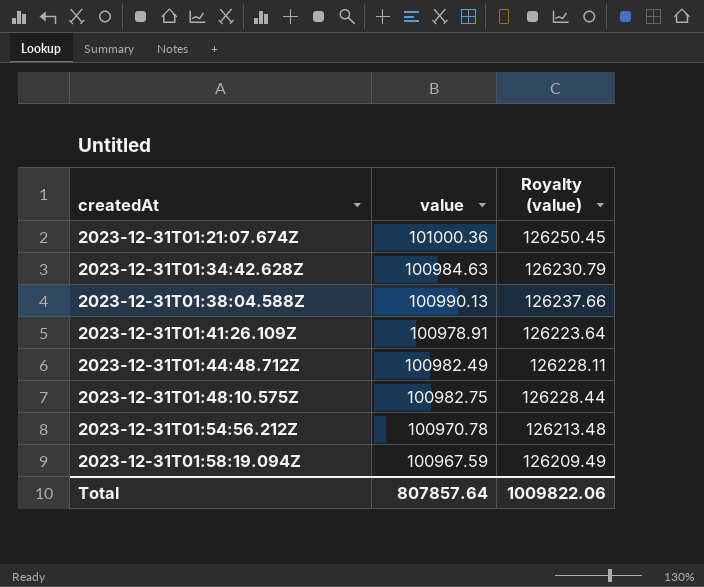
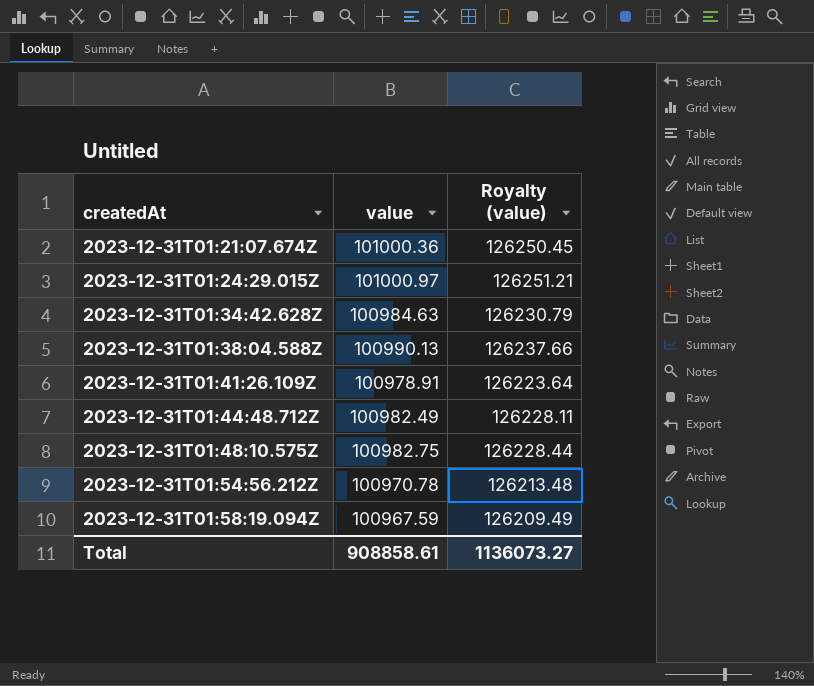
row 2023-12-31T01:24:29.015Z: none -> 101000.97 | 126251.21
Total | value: 807857.64 -> 908858.61
Total | Royalty (value): 1009822.06 -> 1136073.27

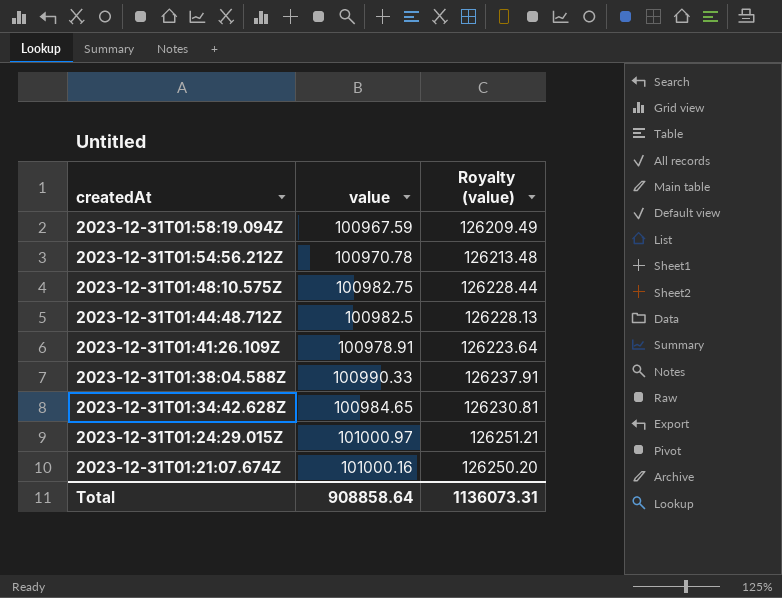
row order: createdAt ascending -> createdAt descending
2023-12-31T01:44:48.712Z | value: 100982.49 -> 100982.5
2023-12-31T01:44:48.712Z | Royalty (value): 126228.11 -> 126228.13
2023-12-31T01:38:04.588Z | value: 100990.13 -> 100990.33
2023-12-31T01:38:04.588Z | Royalty (value): 126237.66 -> 126237.91
2023-12-31T01:34:42.628Z | value: 100984.63 -> 100984.65
2023-12-31T01:34:42.628Z | Royalty (value): 126230.79 -> 126230.81
2023-12-31T01:21:07.674Z | value: 101000.36 -> 101000.16
2023-12-31T01:21:07.674Z | Royalty (value): 126250.45 -> 126250.20
Total | value: 908858.61 -> 908858.64
Total | Royalty (value): 1136073.27 -> 1136073.31

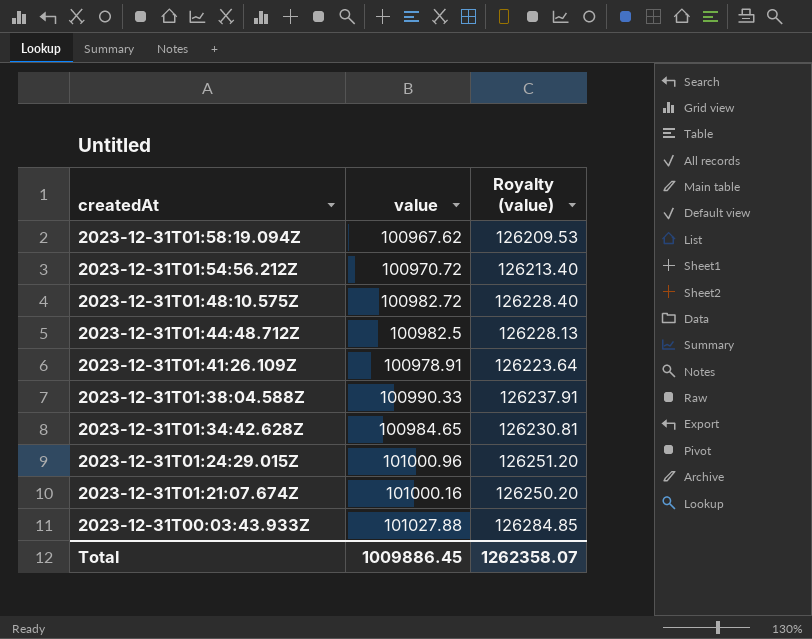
2023-12-31T01:58:19.094Z | value: 100967.59 -> 100967.62
2023-12-31T01:58:19.094Z | Royalty (value): 126209.49 -> 126209.53
2023-12-31T01:54:56.212Z | value: 100970.78 -> 100970.72
2023-12-31T01:54:56.212Z | Royalty (value): 126213.48 -> 126213.40
2023-12-31T01:48:10.575Z | value: 100982.75 -> 100982.72
2023-12-31T01:48:10.575Z | Royalty (value): 126228.44 -> 126228.40
2023-12-31T01:24:29.015Z | value: 101000.97 -> 101000.96
2023-12-31T01:24:29.015Z | Royalty (value): 126251.21 -> 126251.20
row 2023-12-31T00:03:43.933Z: none -> 101027.88 | 126284.85
Total | value: 908858.64 -> 1009886.45
Total | Royalty (value): 1136073.31 -> 1262358.07

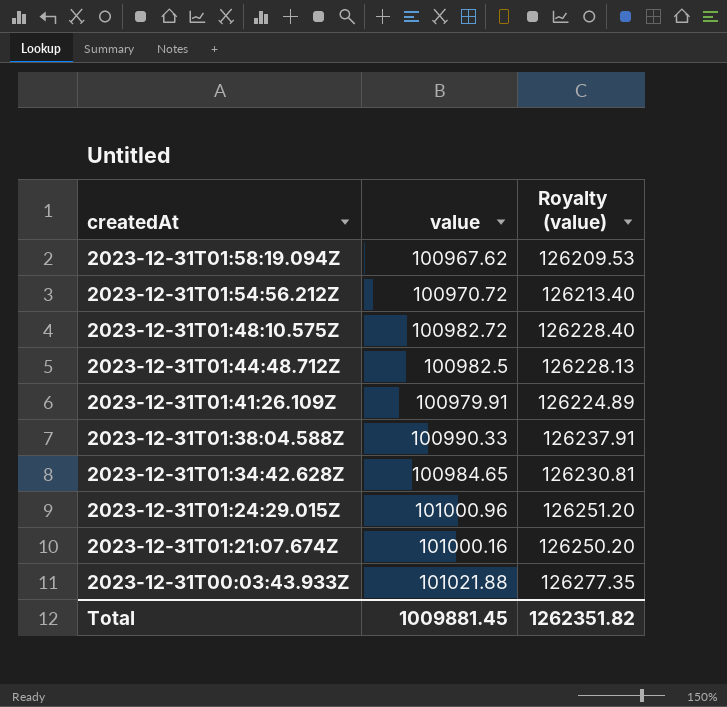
2023-12-31T01:41:26.109Z | value: 100978.91 -> 100979.91
2023-12-31T01:41:26.109Z | Royalty (value): 126223.64 -> 126224.89
2023-12-31T00:03:43.933Z | value: 101027.88 -> 101021.88
2023-12-31T00:03:43.933Z | Royalty (value): 126284.85 -> 126277.35
Total | value: 1009886.45 -> 1009881.45
Total | Royalty (value): 1262358.07 -> 1262351.82

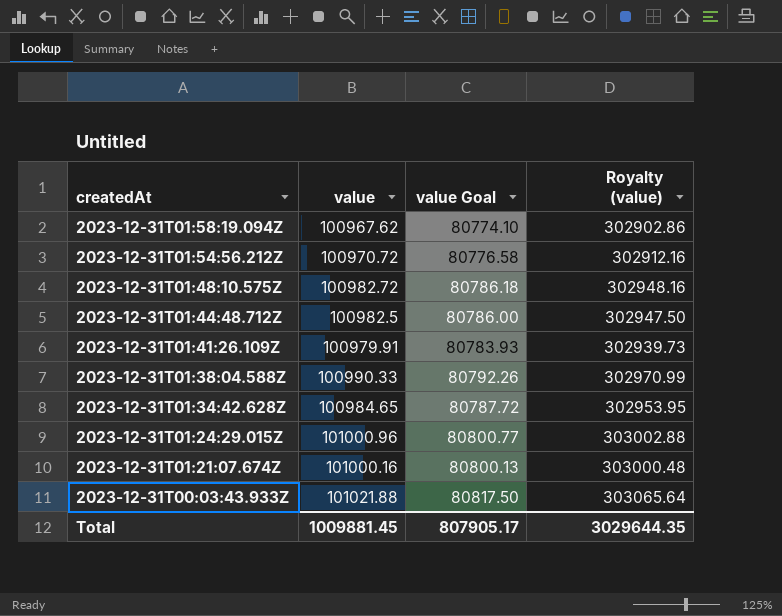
column value Goal | formula: none -> [value] * 0.8
column Royalty (value) | formula: [value] * 1.25 -> [value] * 3
Total | Royalty (value): 1262351.82 -> 3029644.35

